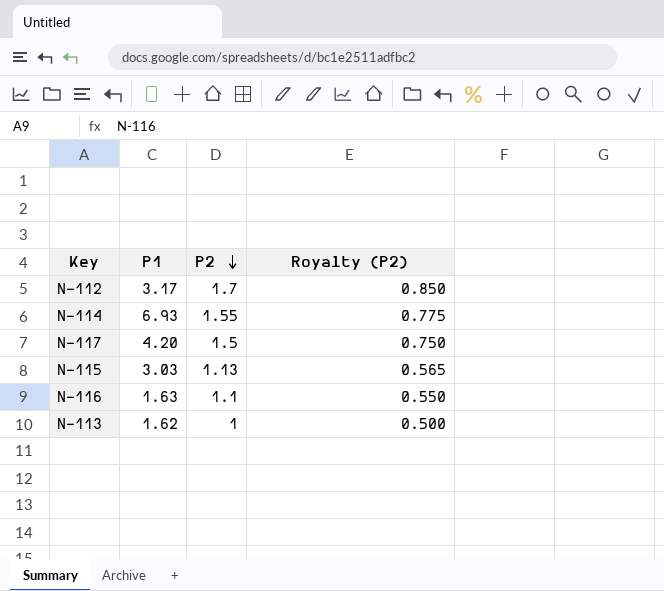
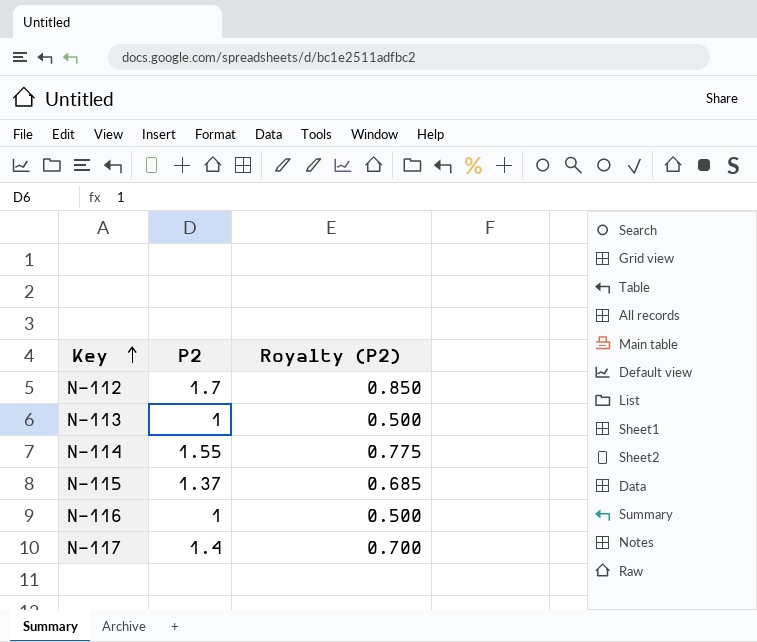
row order: P2 descending -> Key ascending
column P1 | position: 2 -> none
N-115 | P2: 1.13 -> 1.37
N-115 | Royalty (P2): 0.565 -> 0.685
N-116 | P2: 1.1 -> 1
N-116 | Royalty (P2): 0.550 -> 0.500
N-117 | P2: 1.5 -> 1.4
N-117 | Royalty (P2): 0.750 -> 0.700

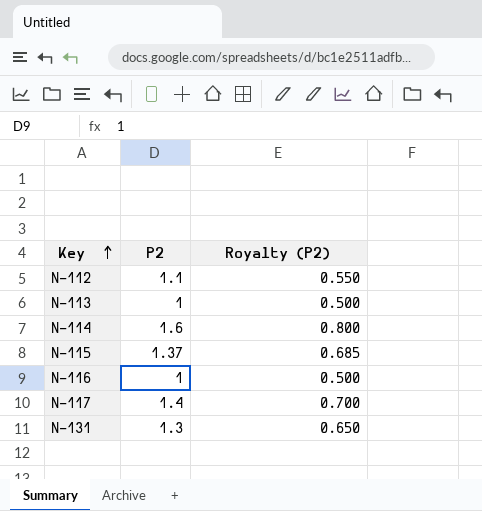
N-112 | P2: 1.7 -> 1.1
N-112 | Royalty (P2): 0.850 -> 0.550
N-114 | P2: 1.55 -> 1.6
N-114 | Royalty (P2): 0.775 -> 0.800
row N-131: none -> 1.3 | 0.650

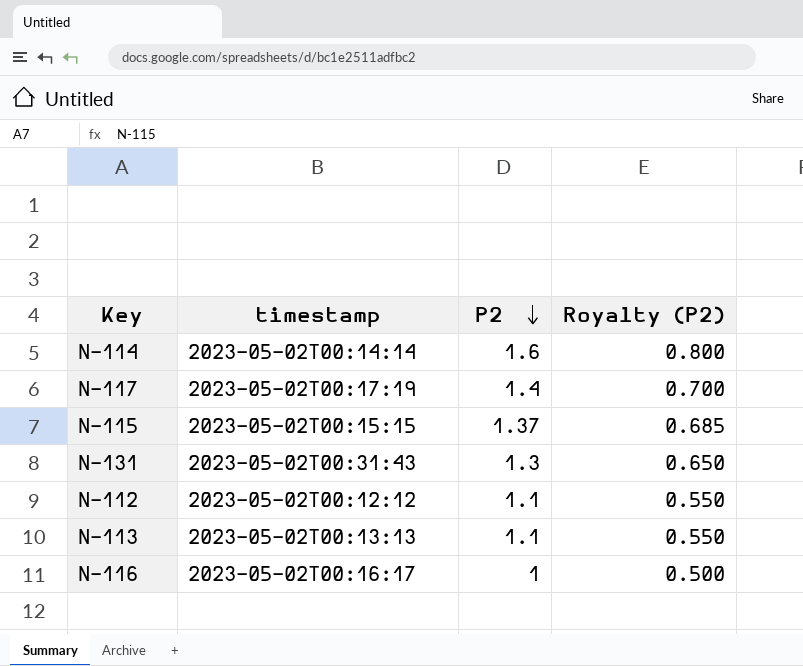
row order: Key ascending -> P2 descending
column timestamp | position: none -> 2
N-113 | P2: 1 -> 1.1
N-113 | Royalty (P2): 0.500 -> 0.550

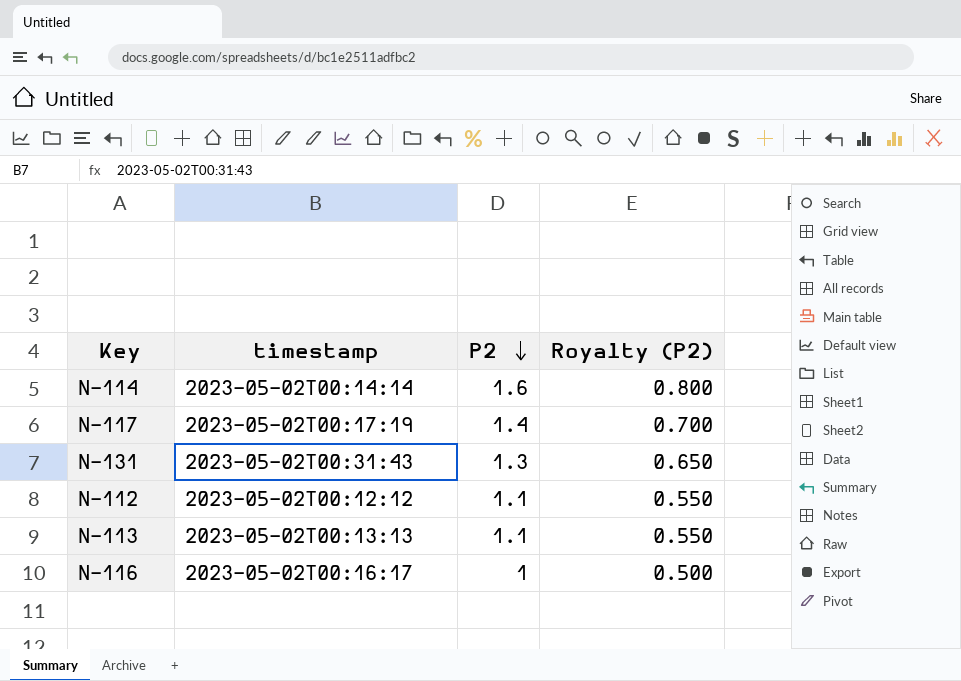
row N-115: 2023-05-02T00:15:15 | 1.37 | 0.685 -> none

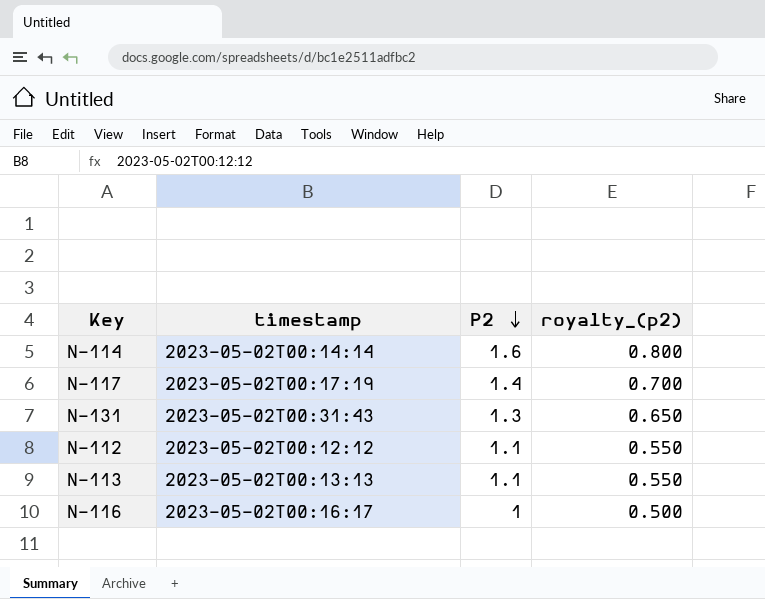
column name: Royalty (P2) -> royalty_(p2)

